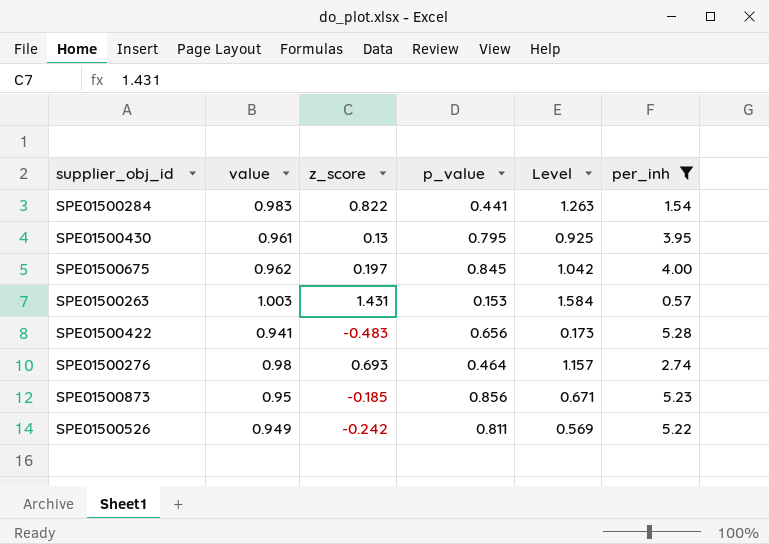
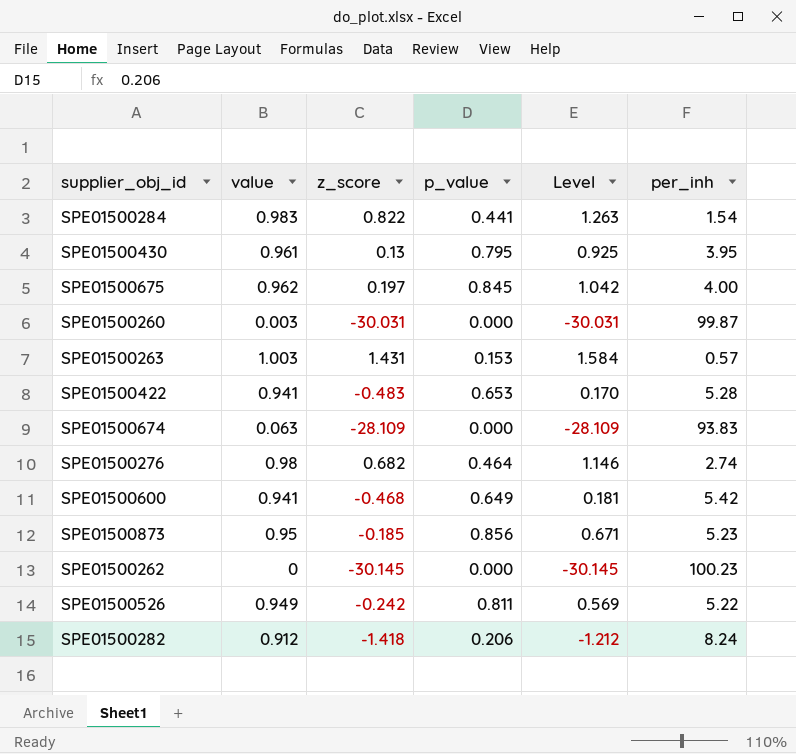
filter: per_inh <= 5.28 -> none
SPE01500422 | p_value: 0.656 -> 0.653
SPE01500422 | Level: 0.173 -> 0.170
SPE01500276 | z_score: 0.693 -> 0.682
SPE01500276 | Level: 1.157 -> 1.146

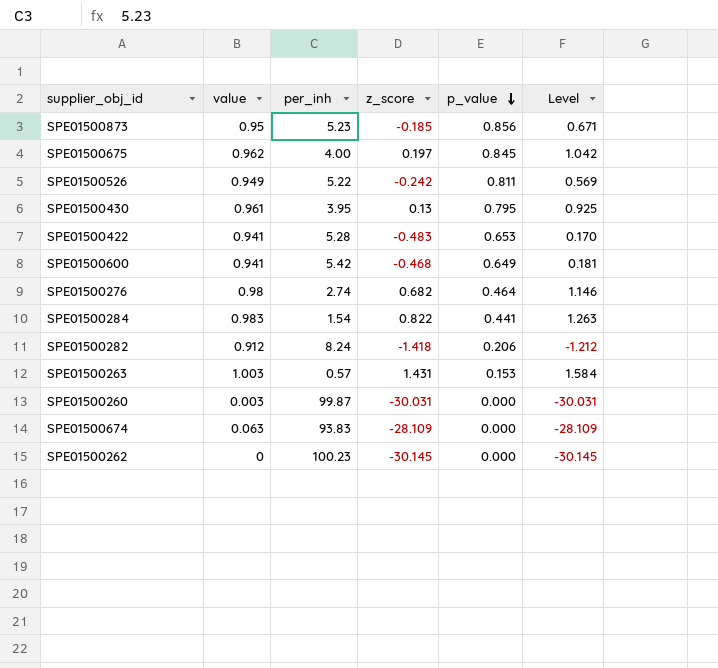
row order: none -> p_value descending
column per_inh | position: 6 -> 3

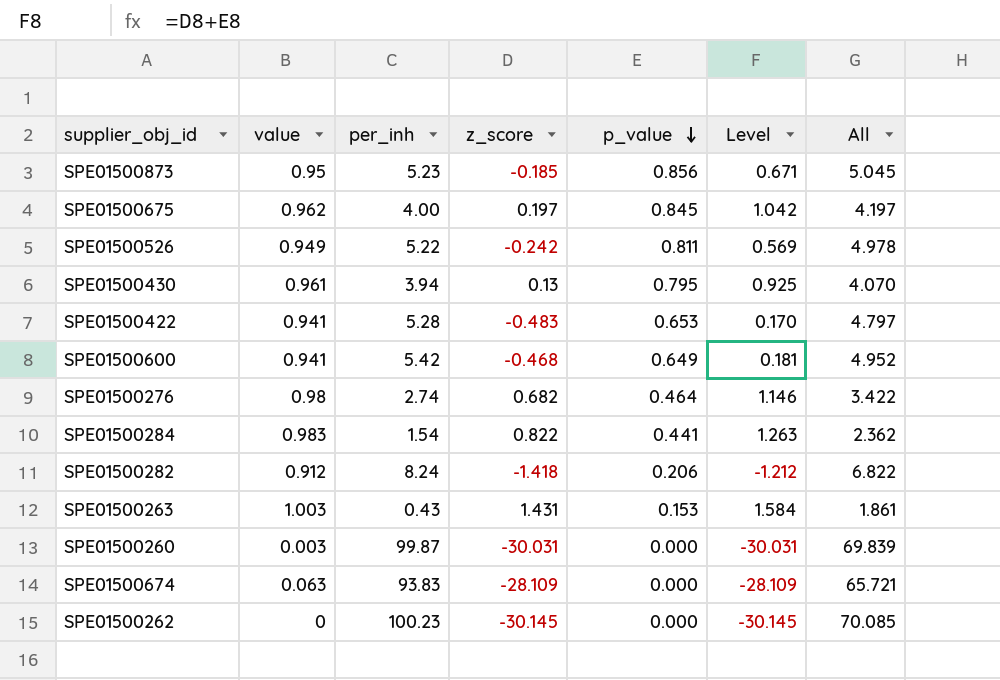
column All | formula: none -> [per_inh] + [z_score]
SPE01500430 | per_inh: 3.95 -> 3.94
SPE01500263 | per_inh: 0.57 -> 0.43

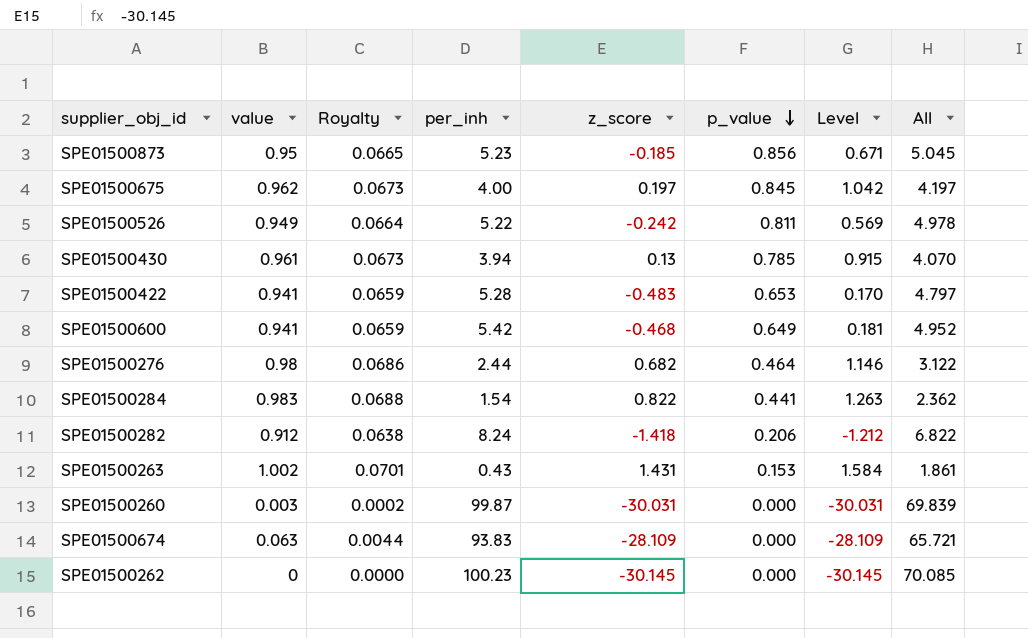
column Royalty | formula: none -> [value] * 0.07
SPE01500430 | p_value: 0.795 -> 0.785
SPE01500430 | Level: 0.925 -> 0.915
SPE01500276 | per_inh: 2.74 -> 2.44
SPE01500276 | All: 3.422 -> 3.122
SPE01500263 | value: 1.003 -> 1.002

